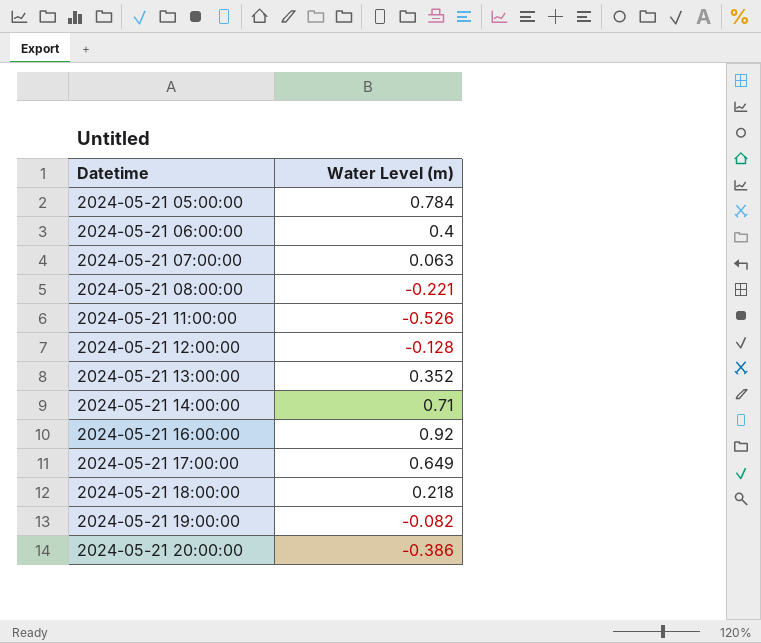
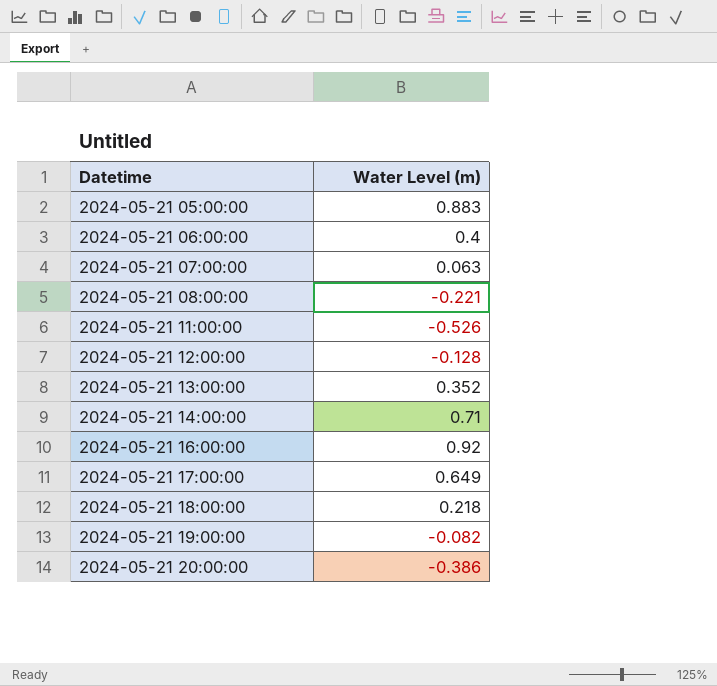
2024-05-21 05:00:00 | Water Level (m): 0.784 -> 0.883

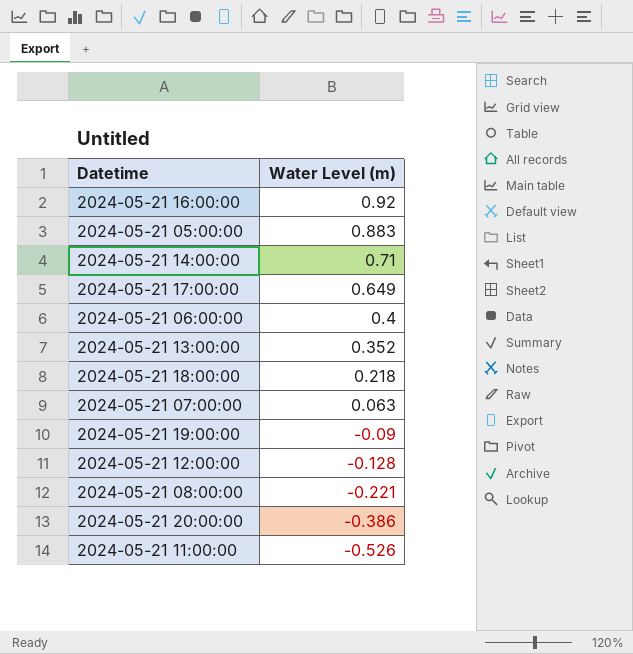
row order: Datetime ascending -> Water Level (m) descending
2024-05-21 19:00:00 | Water Level (m): -0.082 -> -0.09

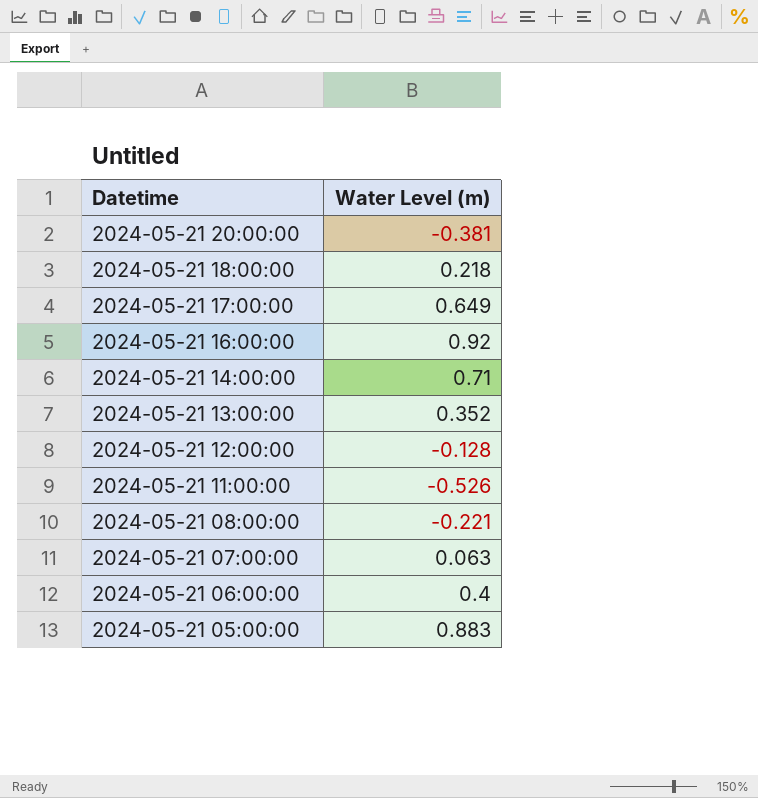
row order: Water Level (m) descending -> Datetime descending
row 2024-05-21 19:00:00: -0.09 -> none
2024-05-21 20:00:00 | Water Level (m): -0.386 -> -0.381

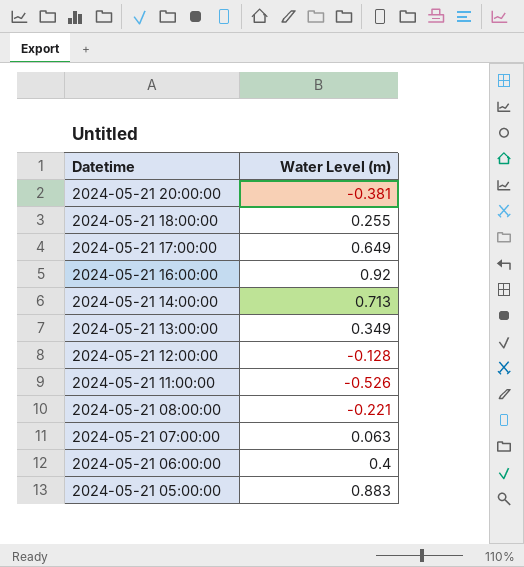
2024-05-21 18:00:00 | Water Level (m): 0.218 -> 0.255
2024-05-21 14:00:00 | Water Level (m): 0.71 -> 0.713
2024-05-21 13:00:00 | Water Level (m): 0.352 -> 0.349

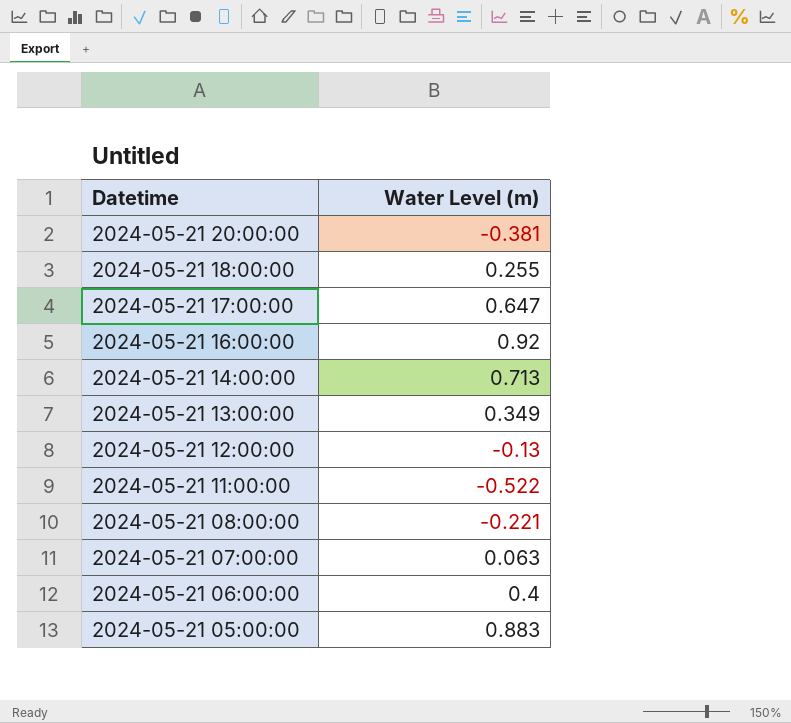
2024-05-21 17:00:00 | Water Level (m): 0.649 -> 0.647
2024-05-21 12:00:00 | Water Level (m): -0.128 -> -0.13
2024-05-21 11:00:00 | Water Level (m): -0.526 -> -0.522

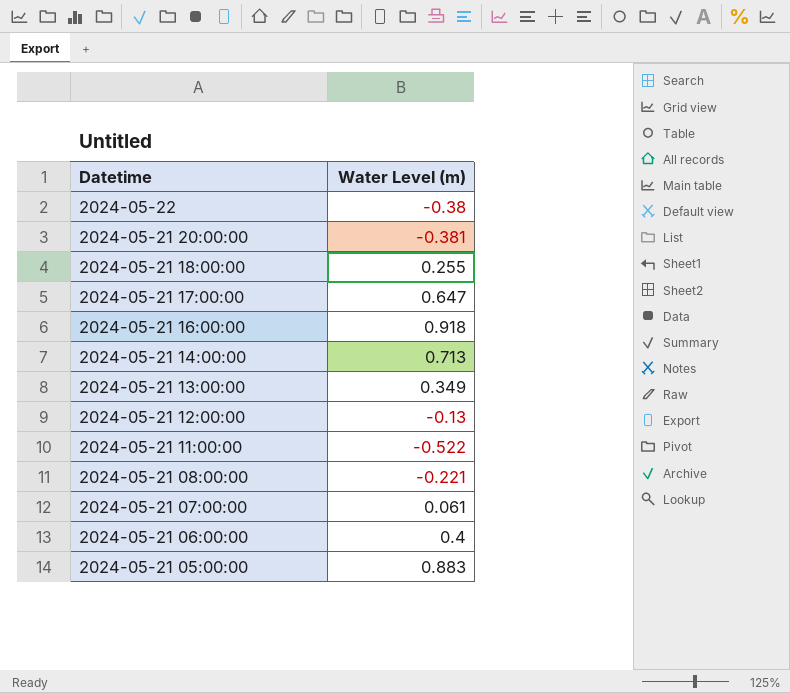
row 2024-05-22: none -> -0.38
2024-05-21 16:00:00 | Water Level (m): 0.92 -> 0.918
2024-05-21 07:00:00 | Water Level (m): 0.063 -> 0.061

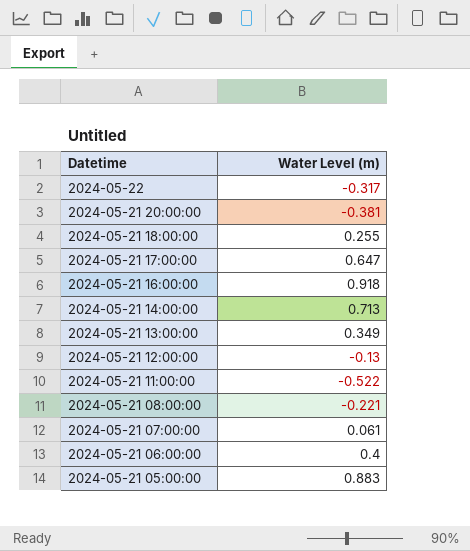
2024-05-22 | Water Level (m): -0.38 -> -0.317

